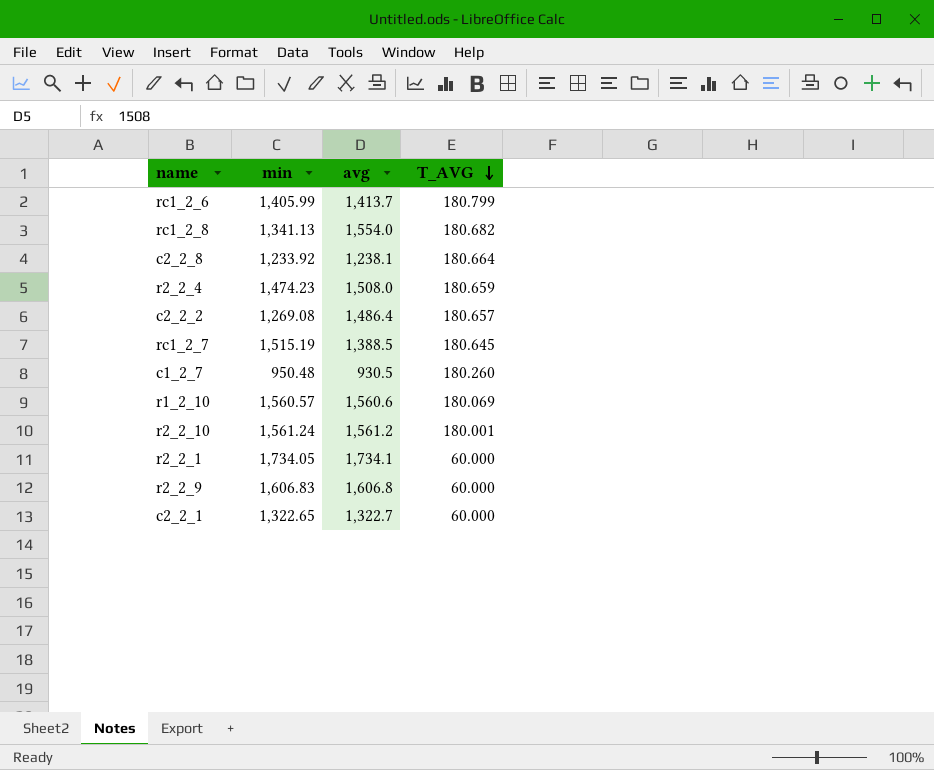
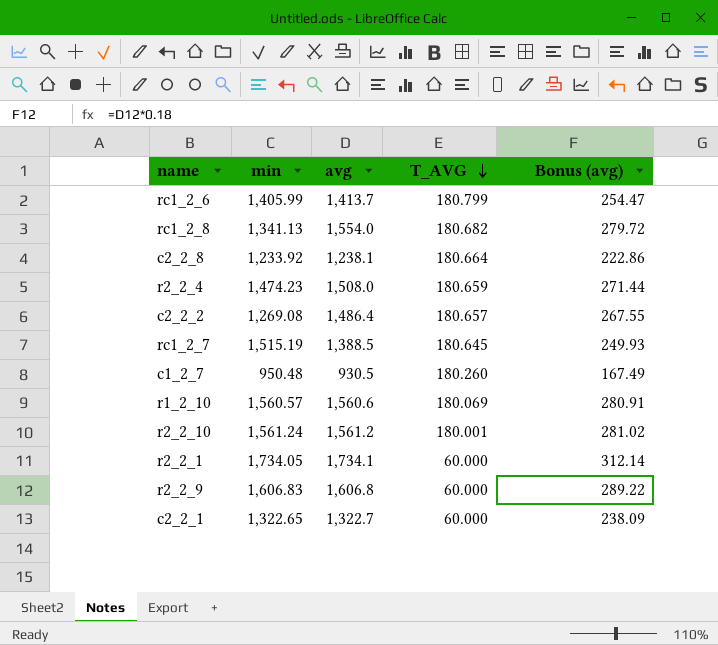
column Bonus (avg) | formula: none -> [avg] * 0.18

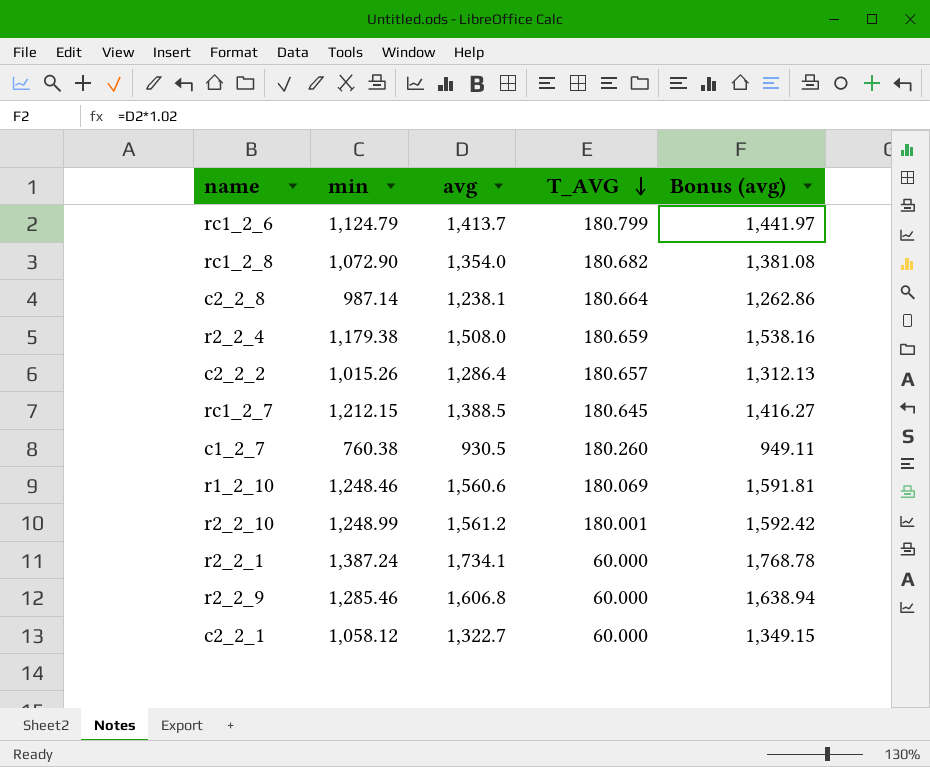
column Bonus (avg) | formula: [avg] * 0.18 -> [avg] * 1.02
rc1_2_6 | min: 1,405.99 -> 1,124.79
rc1_2_8 | min: 1,341.13 -> 1,072.90
rc1_2_8 | avg: 1,554.0 -> 1,354.0
c2_2_8 | min: 1,233.92 -> 987.14
r2_2_4 | min: 1,474.23 -> 1,179.38
c2_2_2 | min: 1,269.08 -> 1,015.26
c2_2_2 | avg: 1,486.4 -> 1,286.4
rc1_2_7 | min: 1,515.19 -> 1,212.15
c1_2_7 | min: 950.48 -> 760.38
r1_2_10 | min: 1,560.57 -> 1,248.46
r2_2_10 | min: 1,561.24 -> 1,248.99
r2_2_1 | min: 1,734.05 -> 1,387.24
r2_2_9 | min: 1,606.83 -> 1,285.46
c2_2_1 | min: 1,322.65 -> 1,058.12

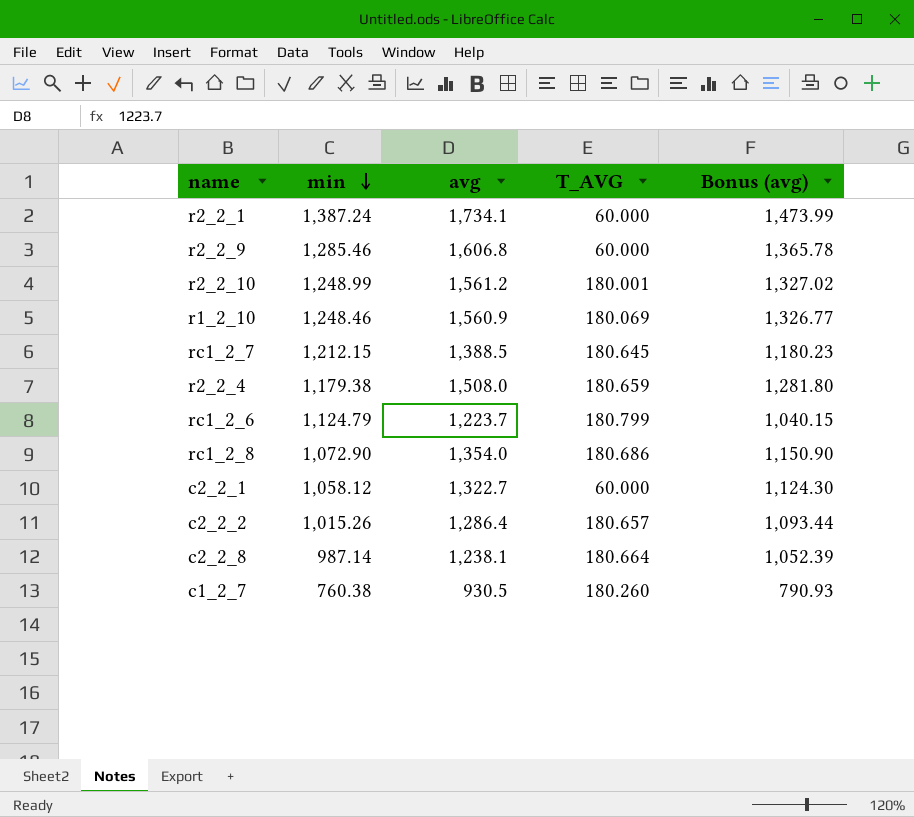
row order: T_AVG descending -> min descending
column Bonus (avg) | formula: [avg] * 1.02 -> [avg] * 0.85
r1_2_10 | avg: 1,560.6 -> 1,560.9
rc1_2_6 | avg: 1,413.7 -> 1,223.7
rc1_2_8 | T_AVG: 180.682 -> 180.686

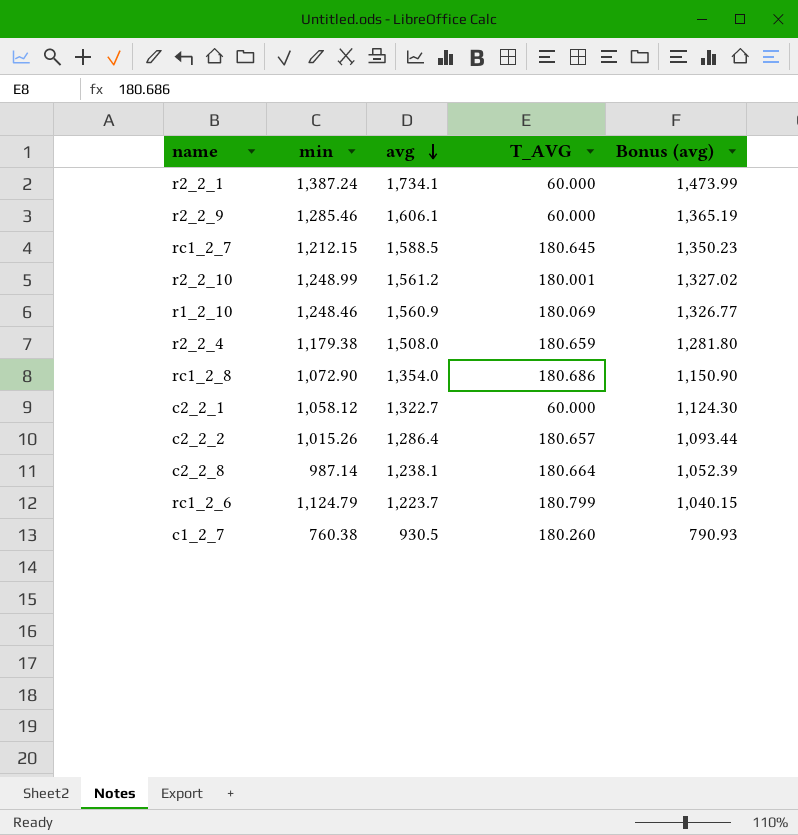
row order: min descending -> avg descending
r2_2_9 | avg: 1,606.8 -> 1,606.1
r2_2_9 | Bonus (avg): 1,365.78 -> 1,365.19
rc1_2_7 | avg: 1,388.5 -> 1,588.5
rc1_2_7 | Bonus (avg): 1,180.23 -> 1,350.23

